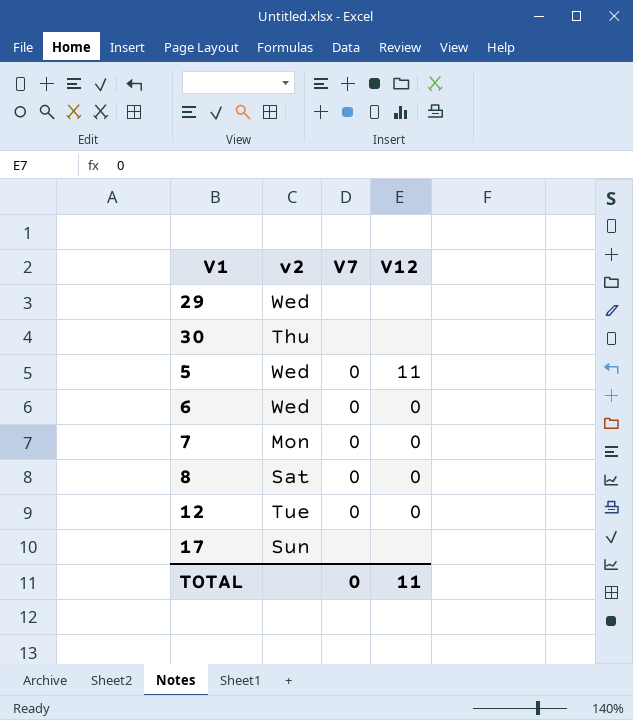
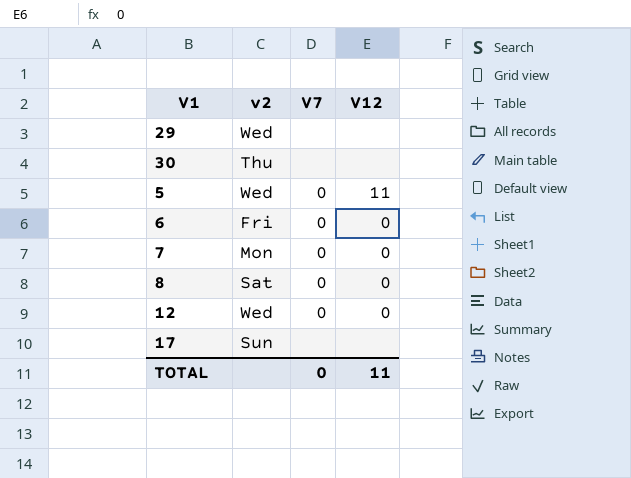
6 | v2: Wed -> Fri
12 | v2: Tue -> Wed

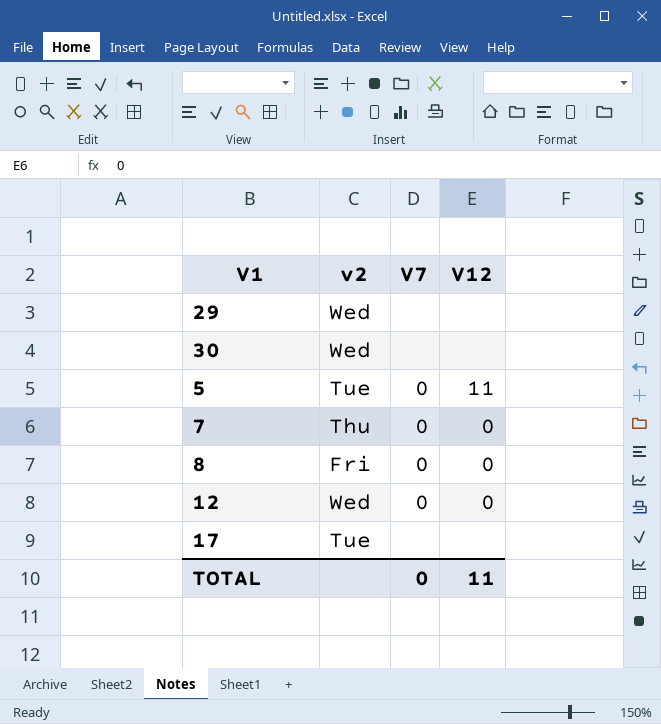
row 6: Fri | 0 | 0 -> none
30 | v2: Thu -> Wed
5 | v2: Wed -> Tue
7 | v2: Mon -> Thu
8 | v2: Sat -> Fri
17 | v2: Sun -> Tue

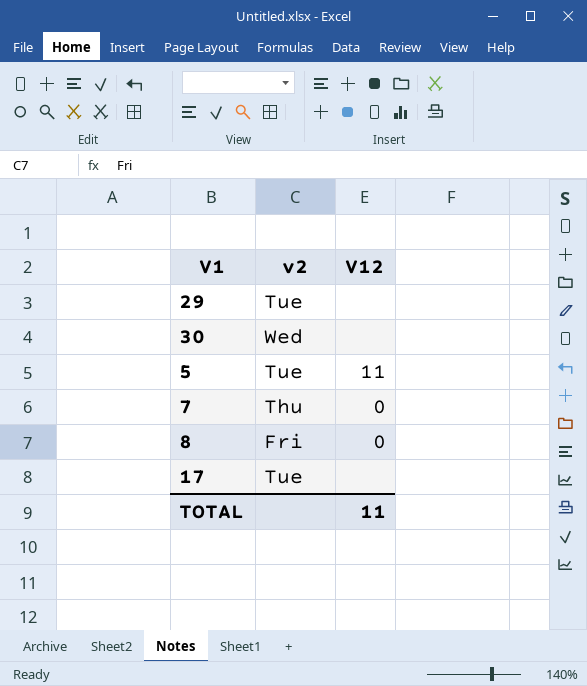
column V7 | position: 3 -> none
row 12: Wed | 0 | 0 -> none
29 | v2: Wed -> Tue

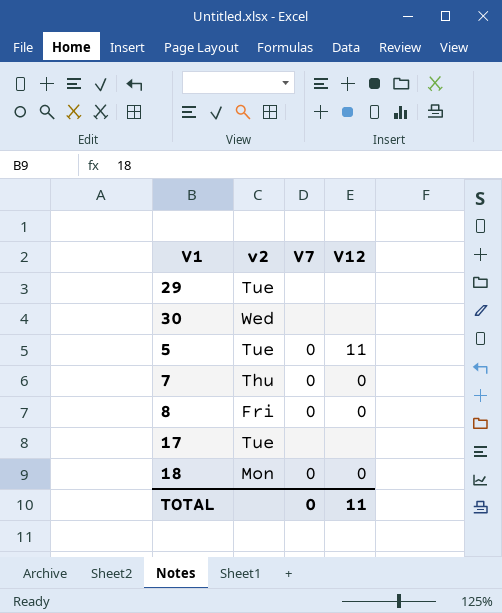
column V7 | position: none -> 3
row 18: none -> Mon | 0 | 0

